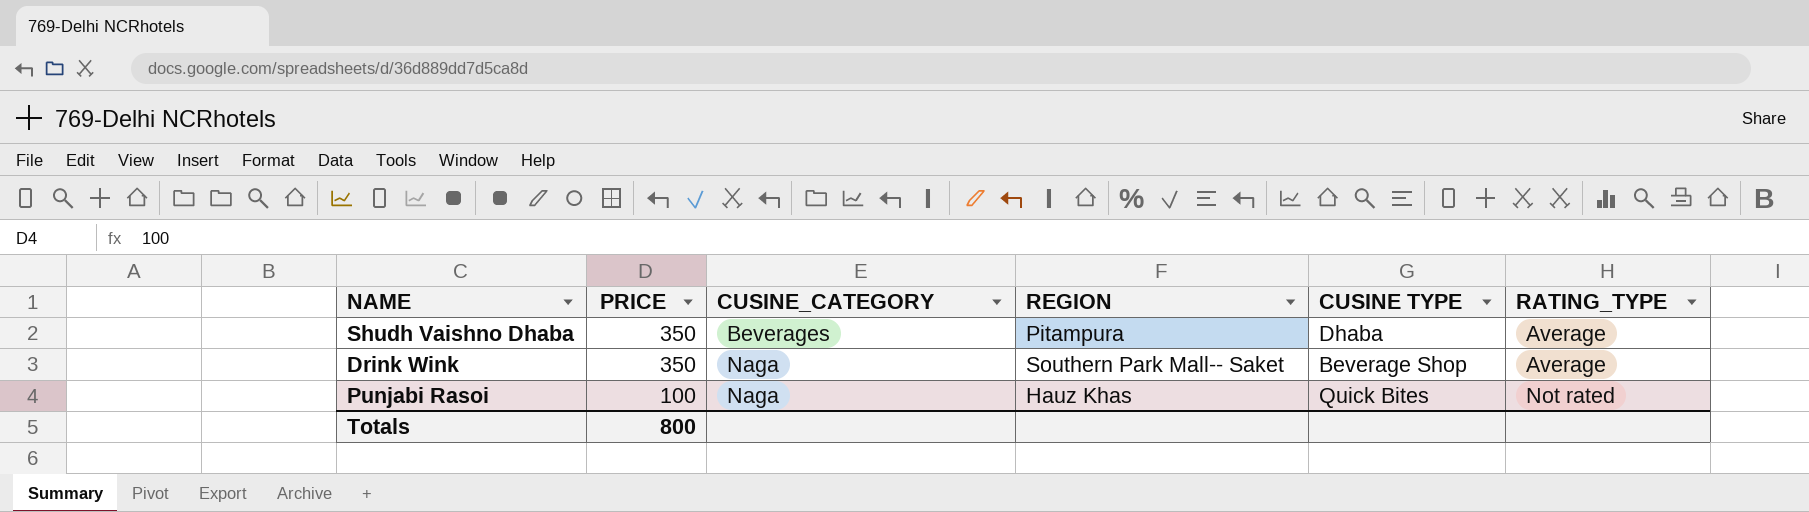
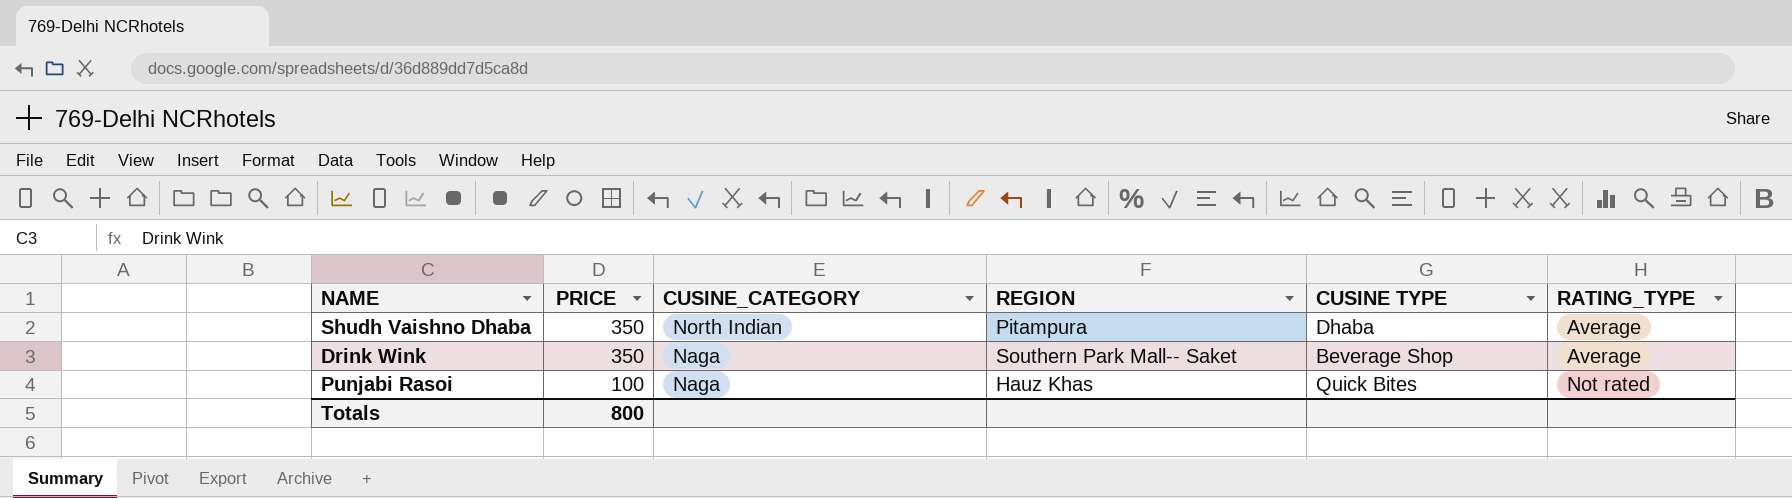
Shudh Vaishno Dhaba | CUSINE_CATEGORY: Beverages -> North Indian

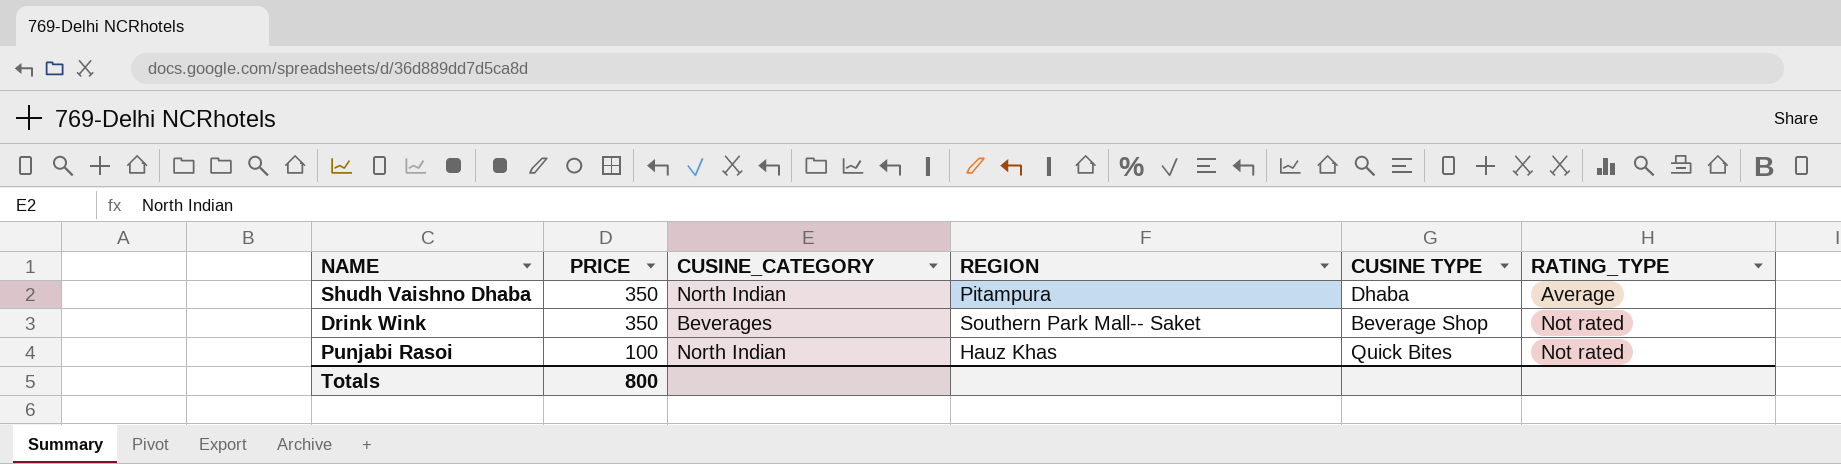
Drink Wink | CUSINE_CATEGORY: Naga -> Beverages
Drink Wink | RATING_TYPE: Average -> Not rated
Punjabi Rasoi | CUSINE_CATEGORY: Naga -> North Indian

